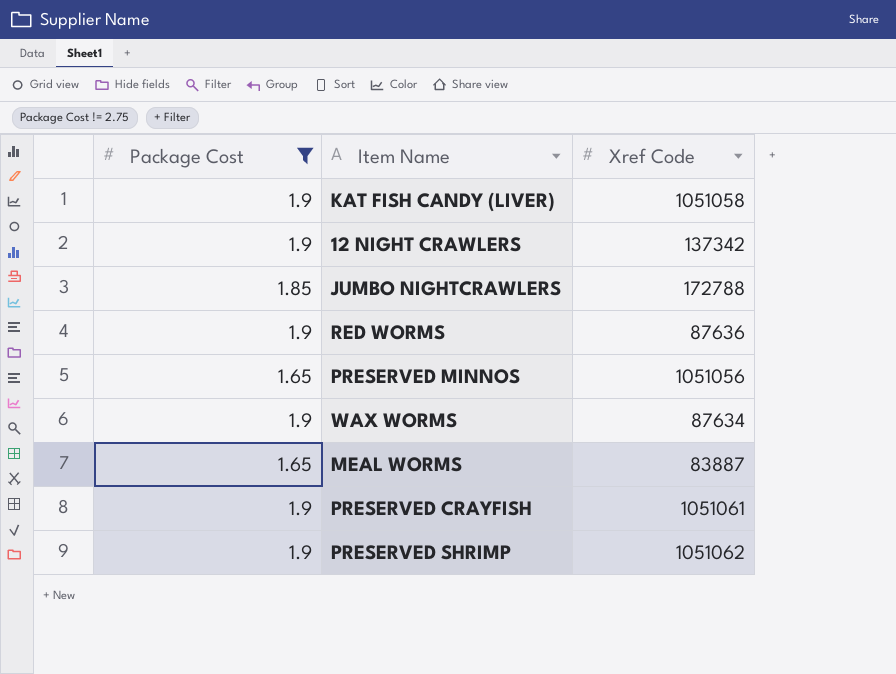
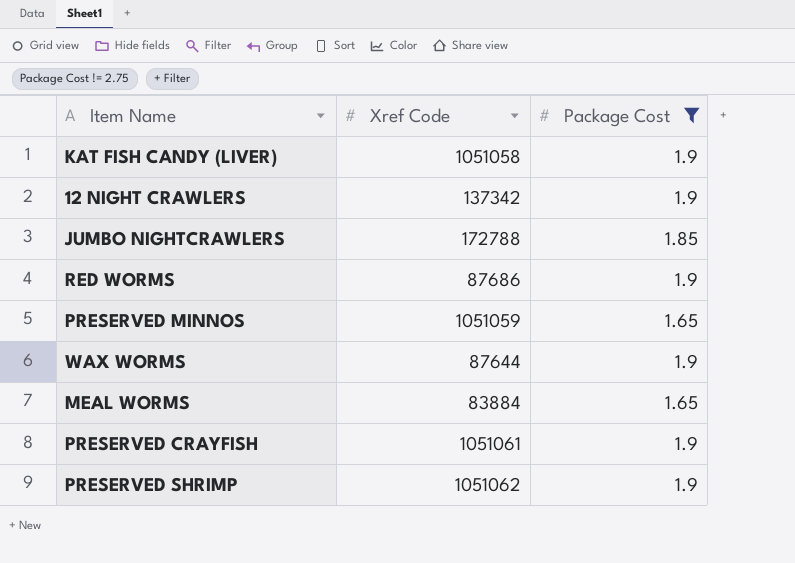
column Package Cost | position: 1 -> 3
RED WORMS | Xref Code: 87636 -> 87686
PRESERVED MINNOS | Xref Code: 1051056 -> 1051059
WAX WORMS | Xref Code: 87634 -> 87644
MEAL WORMS | Xref Code: 83887 -> 83884

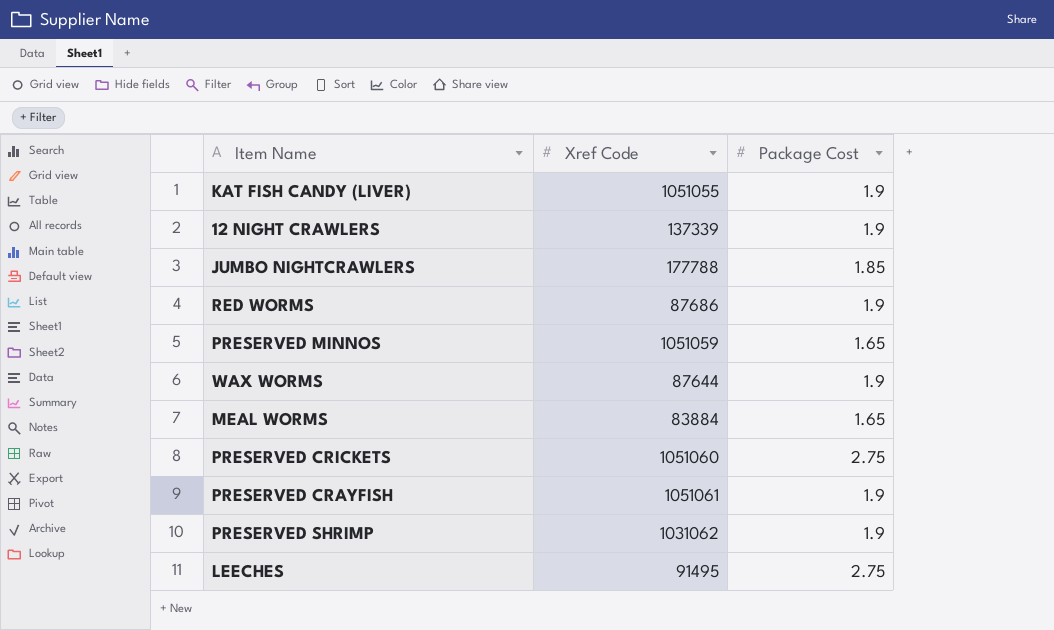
filter: Package Cost != 2.75 -> none
KAT FISH CANDY (LIVER) | Xref Code: 1051058 -> 1051055
12 NIGHT CRAWLERS | Xref Code: 137342 -> 137339
JUMBO NIGHTCRAWLERS | Xref Code: 172788 -> 177788
PRESERVED SHRIMP | Xref Code: 1051062 -> 1031062

